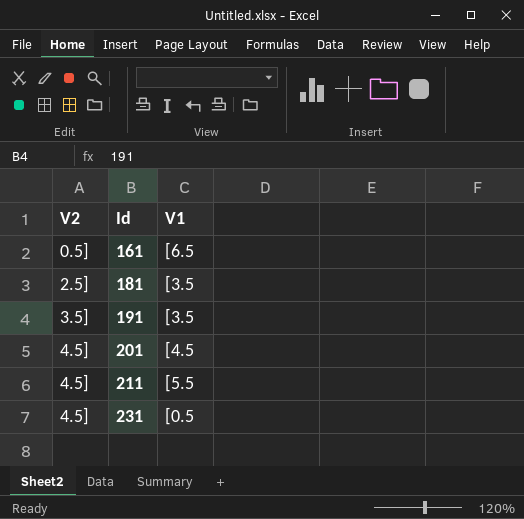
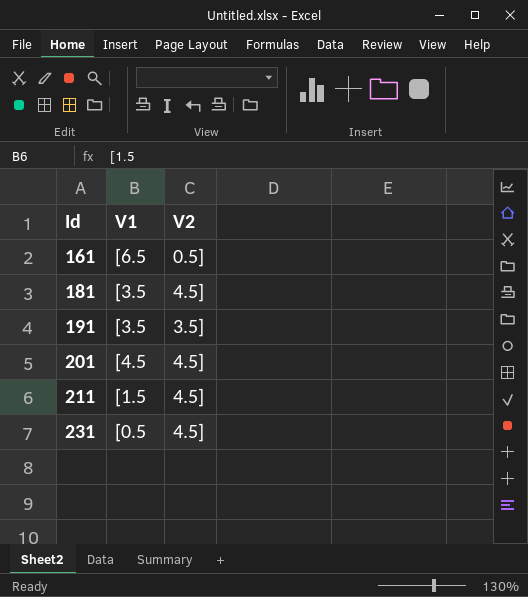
column V2 | position: 1 -> 3
181 | V2: 2.5] -> 4.5]
211 | V1: [5.5 -> [1.5

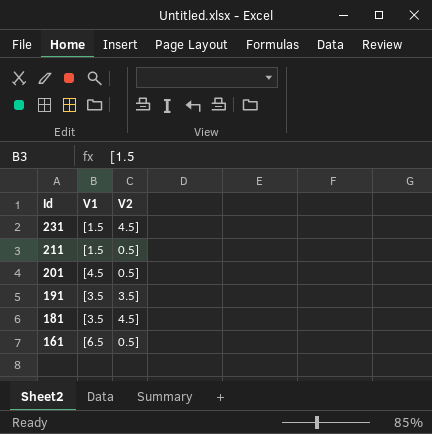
row order: Id ascending -> Id descending
231 | V1: [0.5 -> [1.5
211 | V2: 4.5] -> 0.5]
201 | V2: 4.5] -> 0.5]

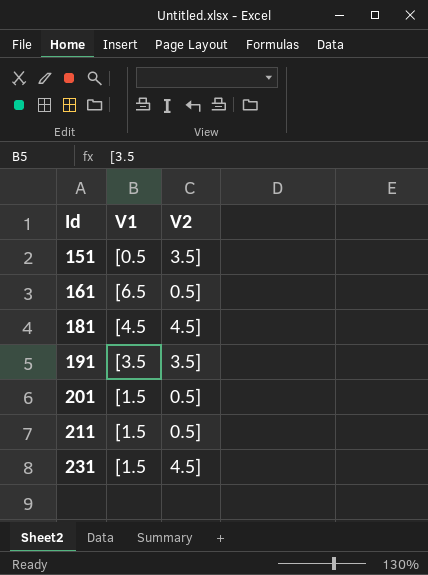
row order: Id descending -> Id ascending
row 151: none -> [0.5 | 3.5]
181 | V1: [3.5 -> [4.5
201 | V1: [4.5 -> [1.5

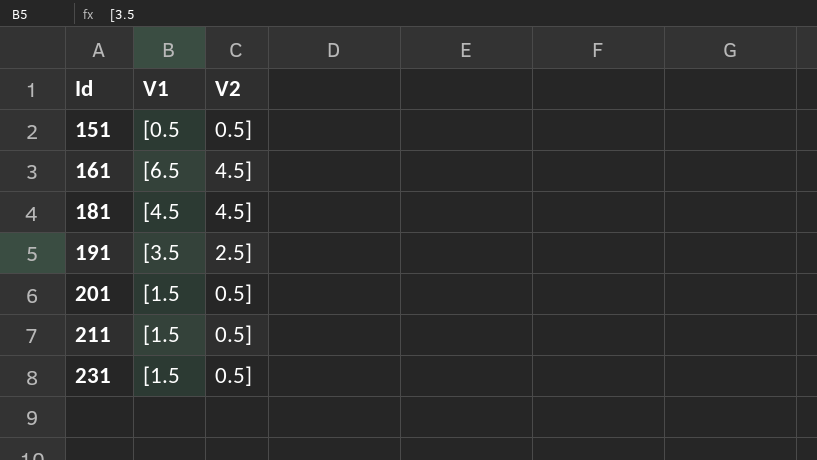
151 | V2: 3.5] -> 0.5]
161 | V2: 0.5] -> 4.5]
191 | V2: 3.5] -> 2.5]
231 | V2: 4.5] -> 0.5]

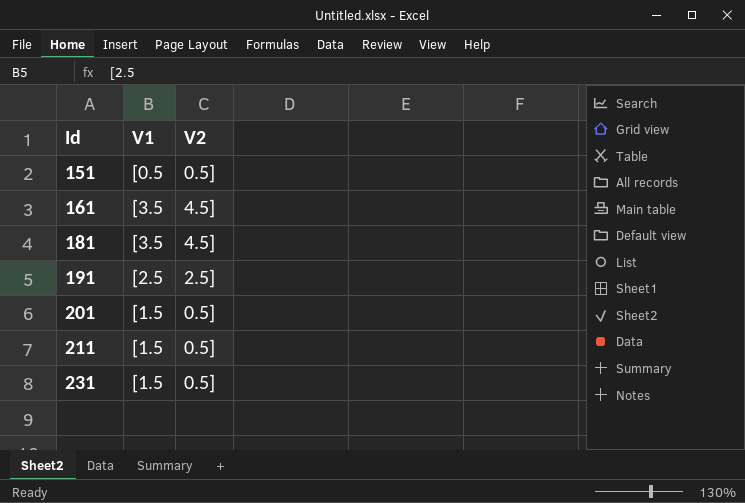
161 | V1: [6.5 -> [3.5
181 | V1: [4.5 -> [3.5
191 | V1: [3.5 -> [2.5

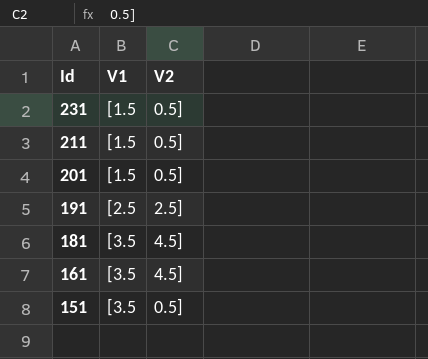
row order: Id ascending -> Id descending
151 | V1: [0.5 -> [3.5

